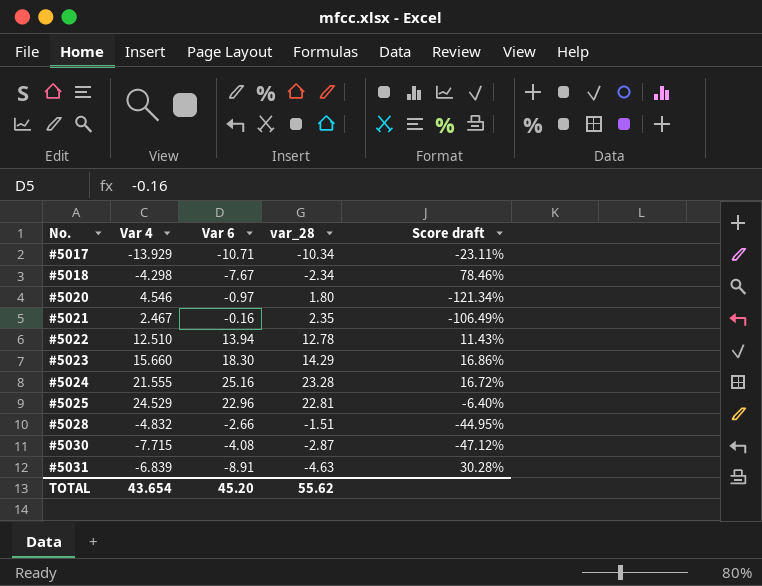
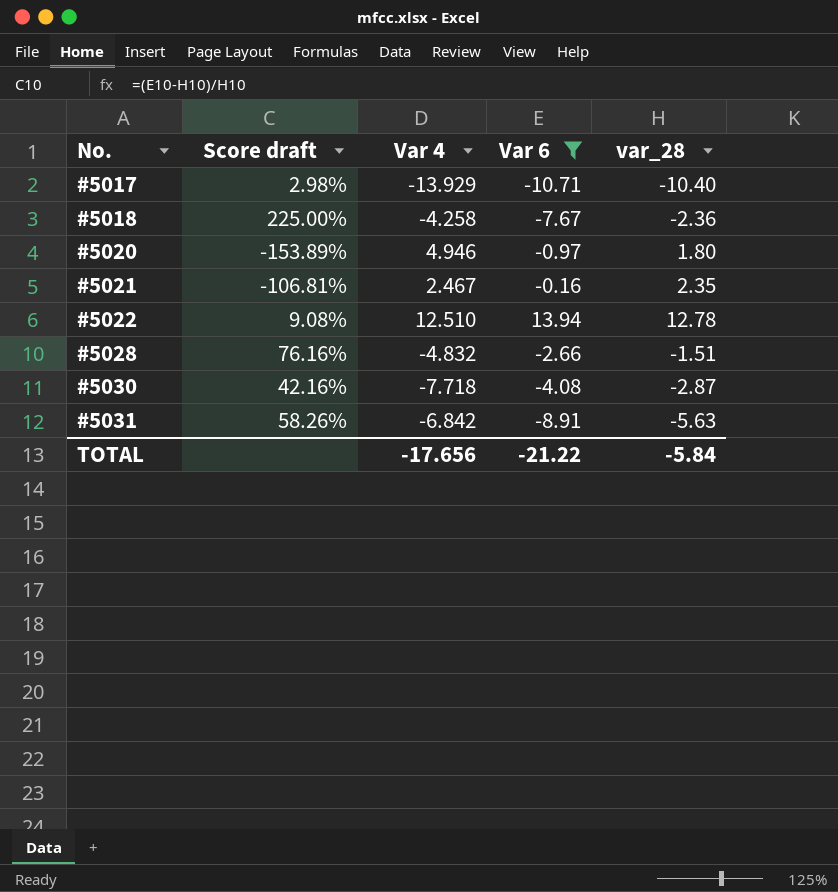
filter: none -> Var 6 <= 13.94
column Score draft | formula: ([Var 6] - [Var 4]) / [Var 4] -> ([Var 6] - [var_28]) / [var_28]
column Score draft | position: 5 -> 2
#5017 | var_28: -10.34 -> -10.40
#5018 | Var 4: -4.298 -> -4.258
#5018 | var_28: -2.34 -> -2.36
#5020 | Var 4: 4.546 -> 4.946
#5030 | Var 4: -7.715 -> -7.718
#5031 | Var 4: -6.839 -> -6.842
#5031 | var_28: -4.63 -> -5.63
TOTAL | Var 4: 43.654 -> -17.656
TOTAL | Var 6: 45.20 -> -21.22
TOTAL | var_28: 55.62 -> -5.84

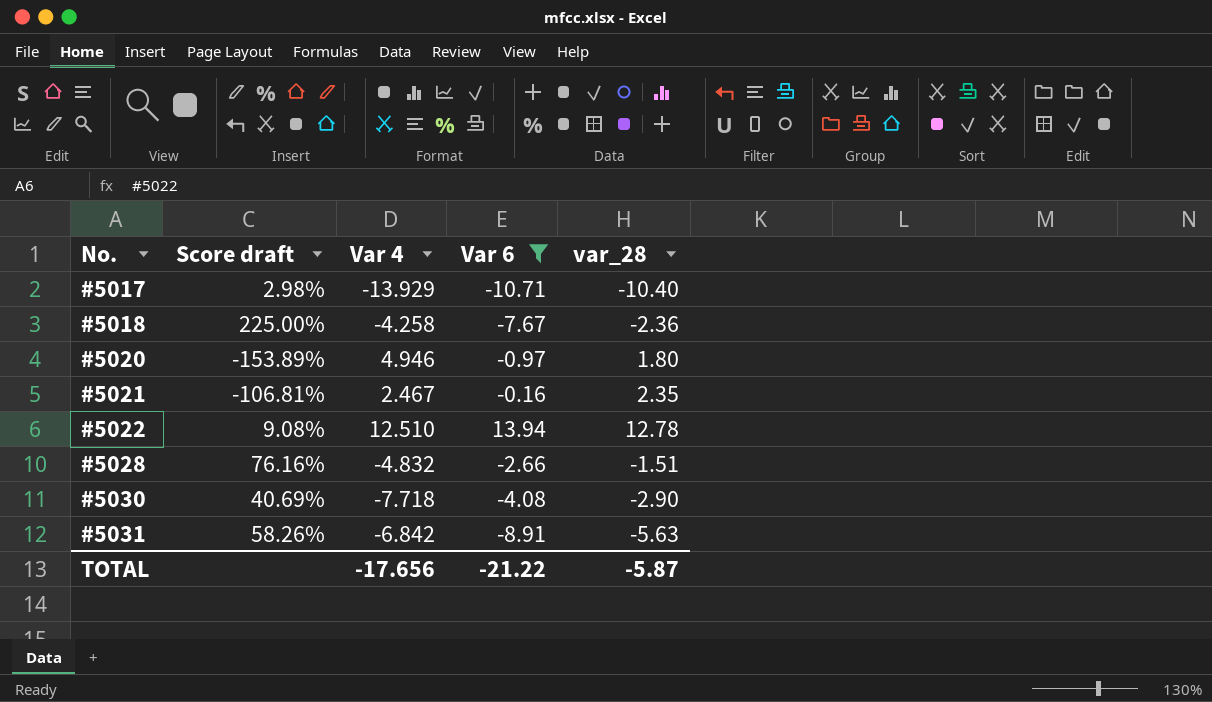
#5030 | Score draft: 42.16% -> 40.69%
#5030 | var_28: -2.87 -> -2.90
TOTAL | var_28: -5.84 -> -5.87

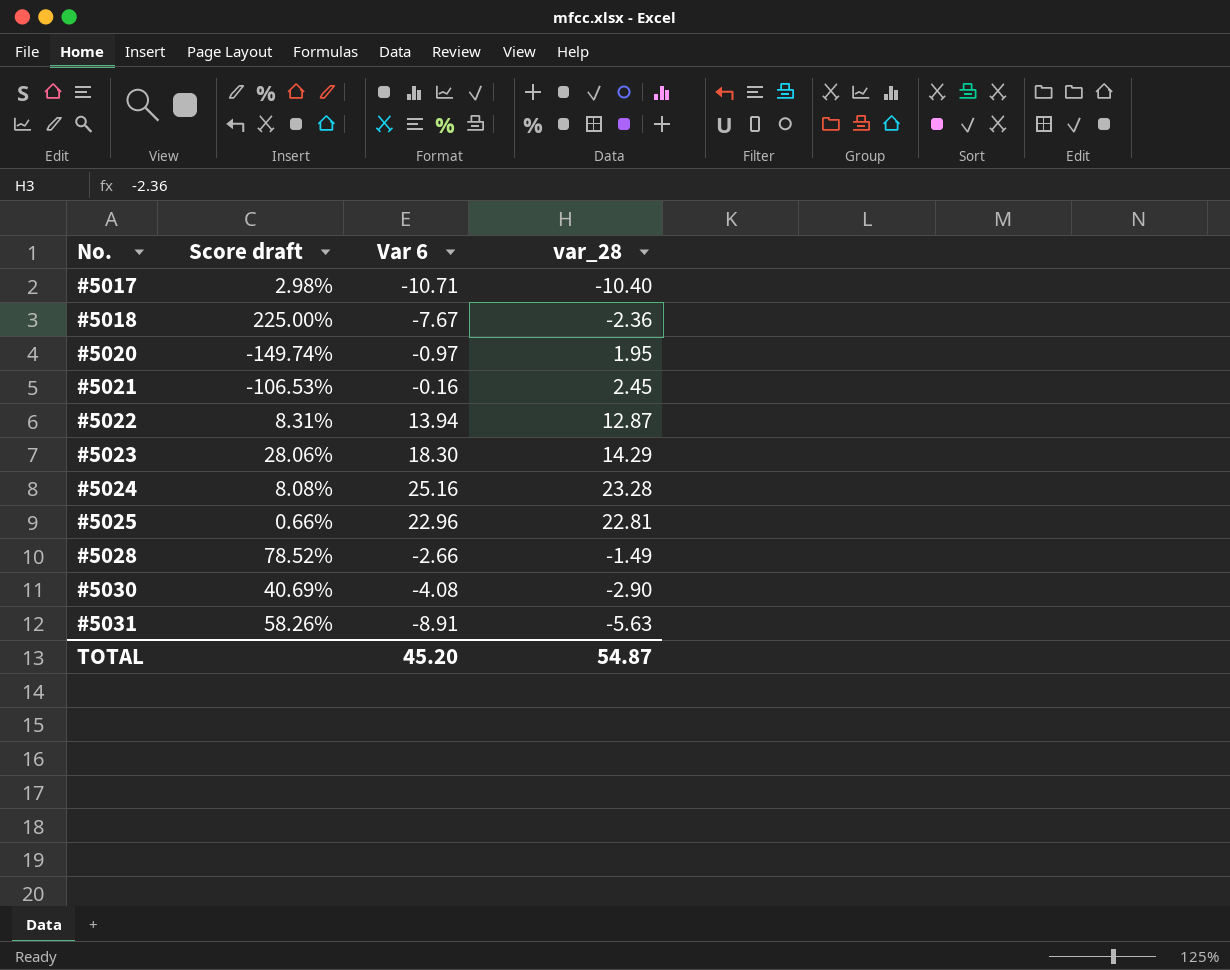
filter: Var 6 <= 13.94 -> none
column Var 4 | position: 3 -> none
#5020 | Score draft: -153.89% -> -149.74%
#5020 | var_28: 1.80 -> 1.95
#5021 | Score draft: -106.81% -> -106.53%
#5021 | var_28: 2.35 -> 2.45
#5022 | Score draft: 9.08% -> 8.31%
#5022 | var_28: 12.78 -> 12.87
#5028 | Score draft: 76.16% -> 78.52%
#5028 | var_28: -1.51 -> -1.49
TOTAL | Var 6: -21.22 -> 45.20
TOTAL | var_28: -5.87 -> 54.87

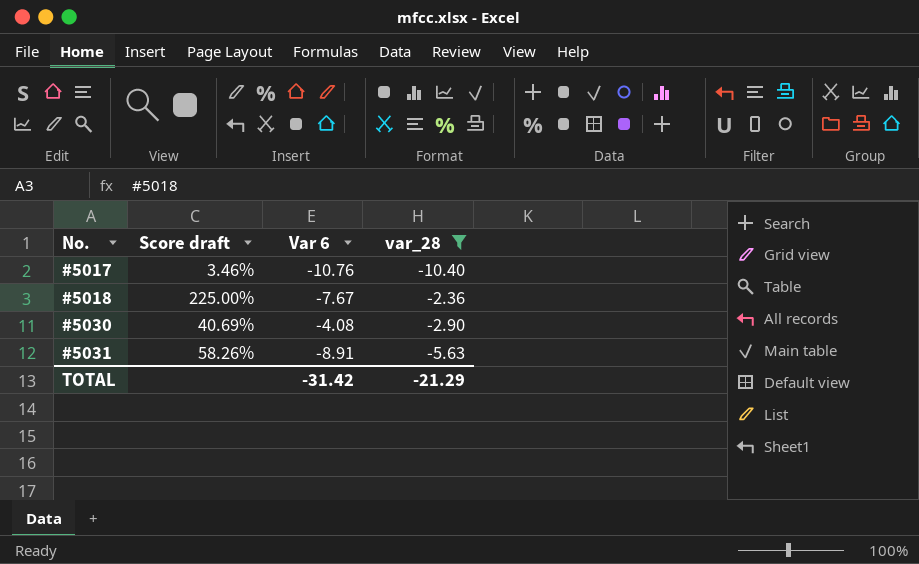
filter: none -> var_28 <= -2.36
#5017 | Score draft: 2.98% -> 3.46%
#5017 | Var 6: -10.71 -> -10.76
TOTAL | Var 6: 45.20 -> -31.42
TOTAL | var_28: 54.87 -> -21.29

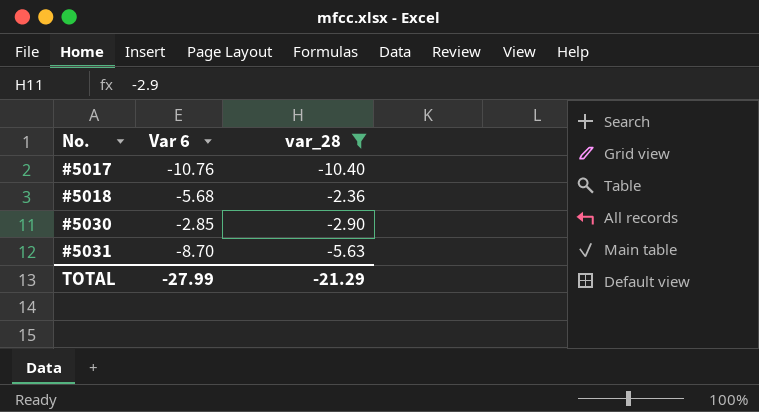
column Score draft | formula: ([Var 6] - [var_28]) / [var_28] -> none
#5018 | Var 6: -7.67 -> -5.68
#5030 | Var 6: -4.08 -> -2.85
#5031 | Var 6: -8.91 -> -8.70
TOTAL | Var 6: -31.42 -> -27.99

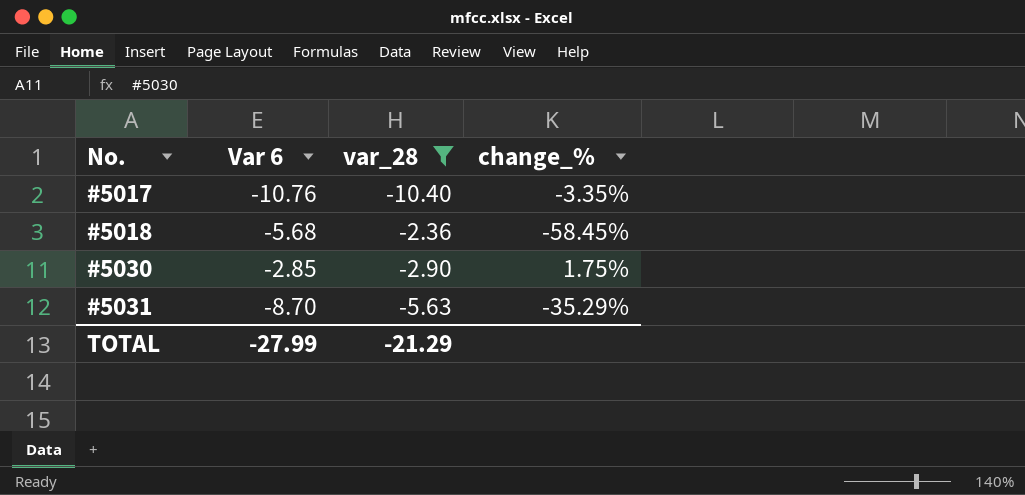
column change_% | formula: none -> ([var_28] - [Var 6]) / [Var 6]

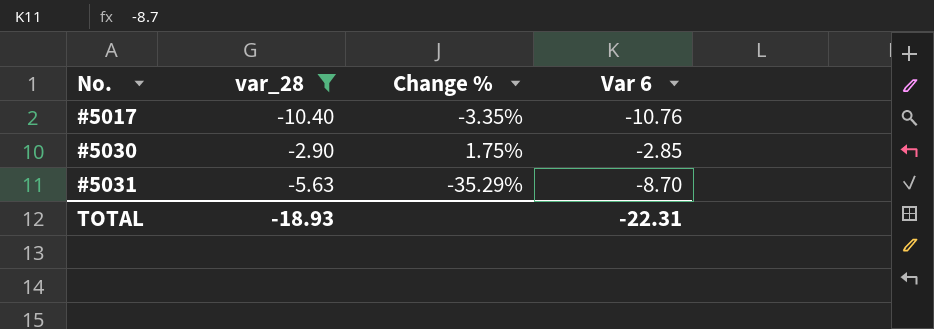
column name: change_% -> Change %
column Var 6 | position: 2 -> 4
row #5018: -5.68 | -2.36 | -58.45% -> none
TOTAL | var_28: -21.29 -> -18.93
TOTAL | Var 6: -27.99 -> -22.31

